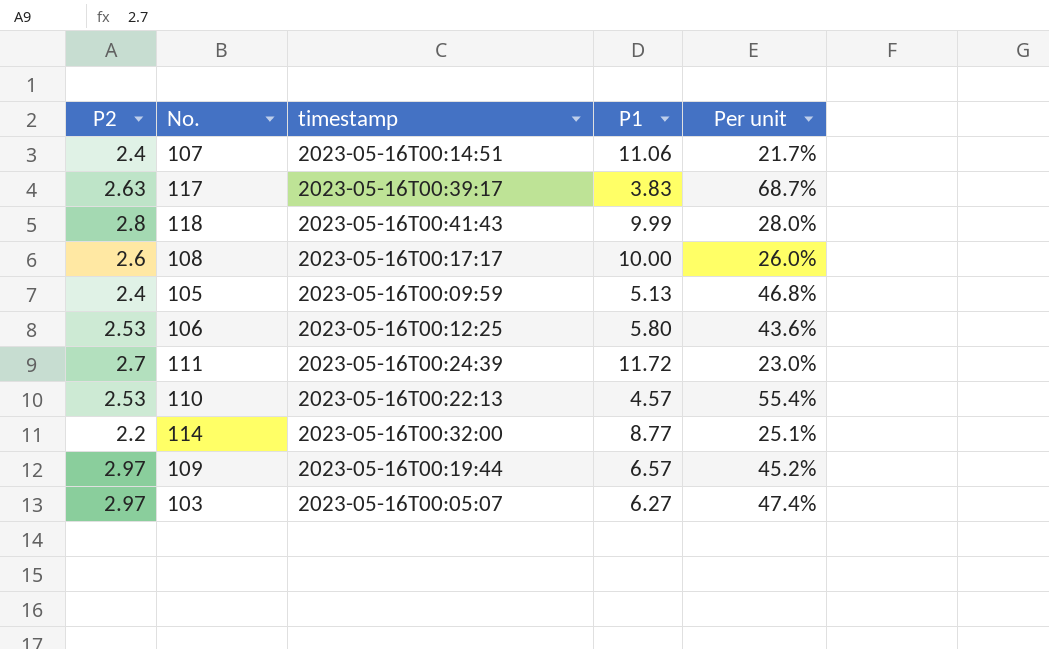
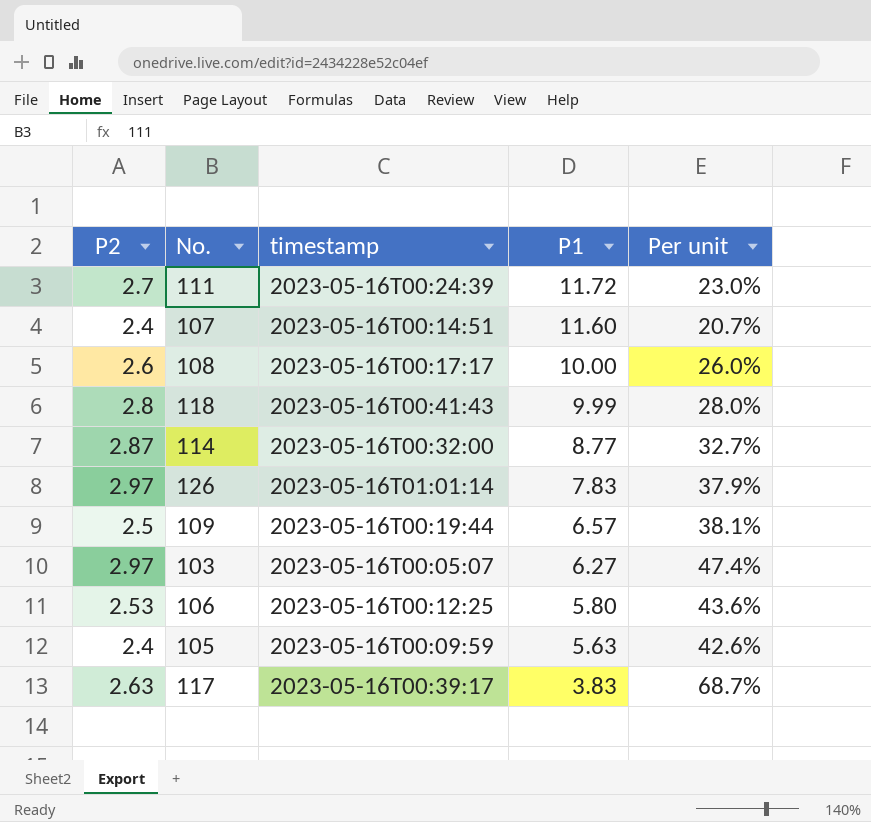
row order: none -> P1 descending
row 110: 2.53 | 2023-05-16T00:22:13 | 4.57 | 55.4% -> none
107 | P1: 11.06 -> 11.60
107 | Per unit: 21.7% -> 20.7%
114 | P2: 2.2 -> 2.87
114 | Per unit: 25.1% -> 32.7%
row 126: none -> 2.97 | 2023-05-16T01:01:14 | 7.83 | 37.9%
109 | P2: 2.97 -> 2.5
109 | Per unit: 45.2% -> 38.1%
105 | P1: 5.13 -> 5.63
105 | Per unit: 46.8% -> 42.6%

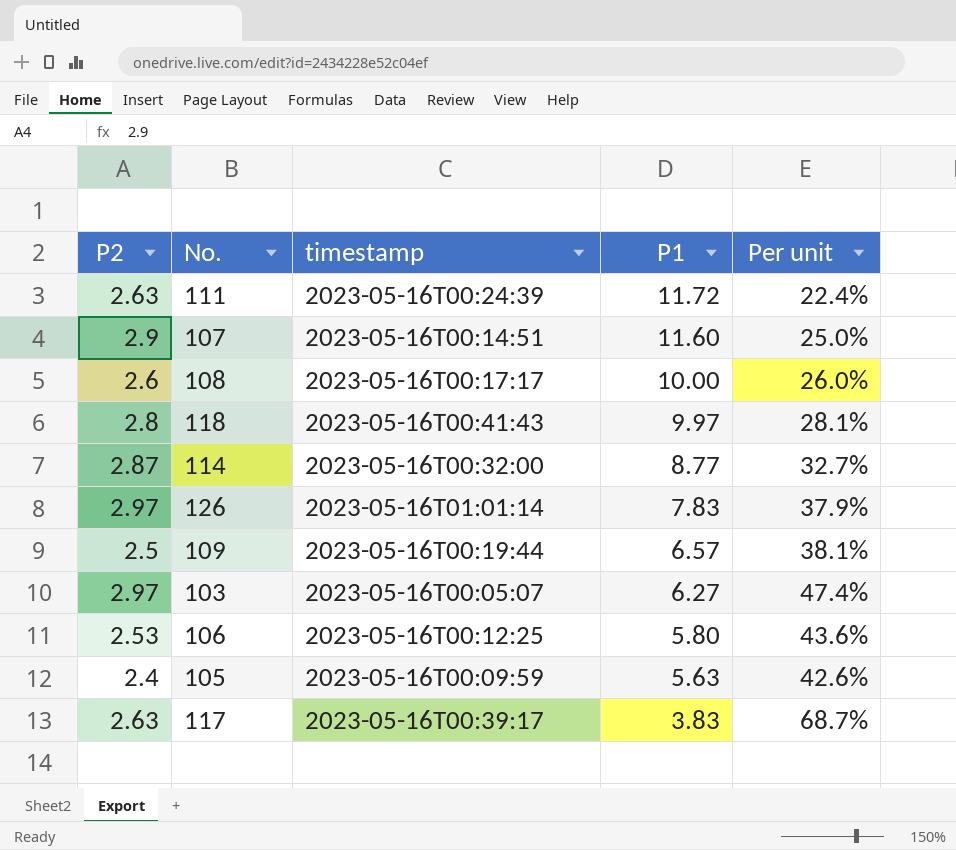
111 | P2: 2.7 -> 2.63
111 | Per unit: 23.0% -> 22.4%
107 | P2: 2.4 -> 2.9
107 | Per unit: 20.7% -> 25.0%
118 | P1: 9.99 -> 9.97
118 | Per unit: 28.0% -> 28.1%

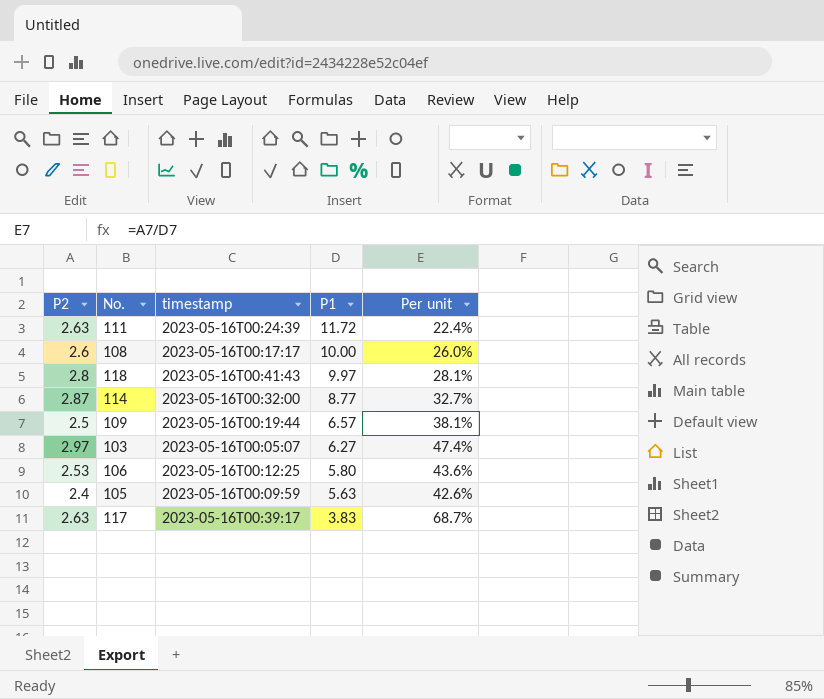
row 107: 2.9 | 2023-05-16T00:14:51 | 11.60 | 25.0% -> none
row 126: 2.97 | 2023-05-16T01:01:14 | 7.83 | 37.9% -> none

